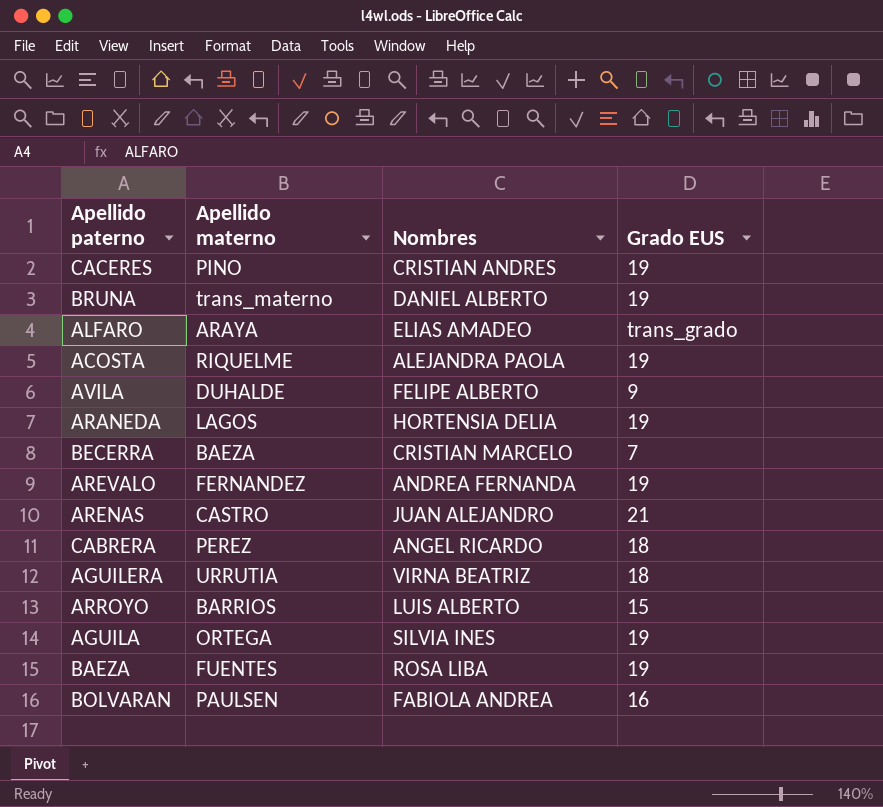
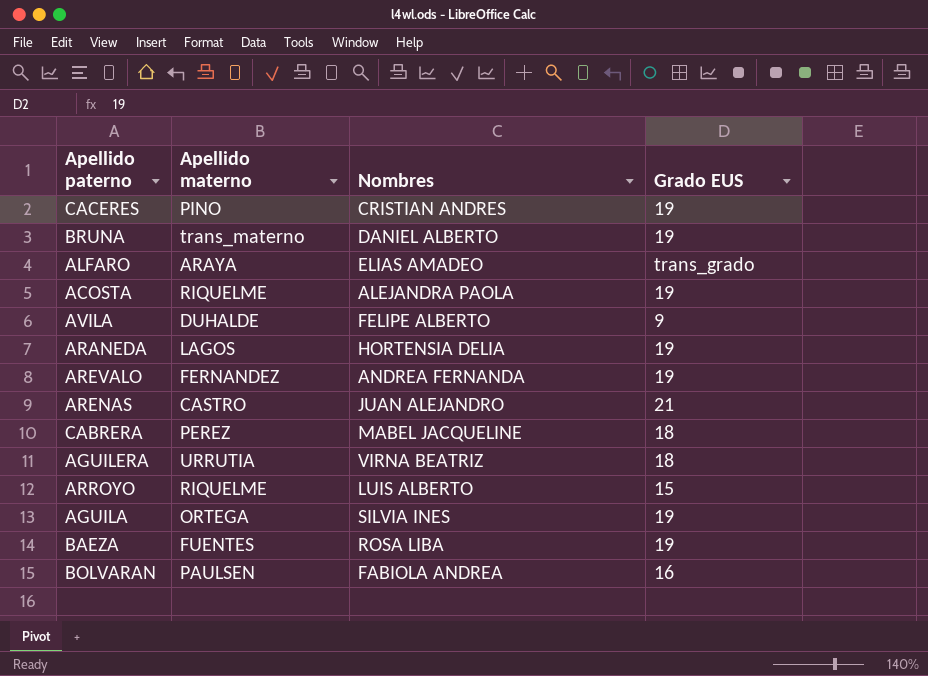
row BECERRA: BAEZA | CRISTIAN MARCELO | 7 -> none
CABRERA | Nombres: ANGEL RICARDO -> MABEL JACQUELINE
ARROYO | Apellido materno: BARRIOS -> RIQUELME

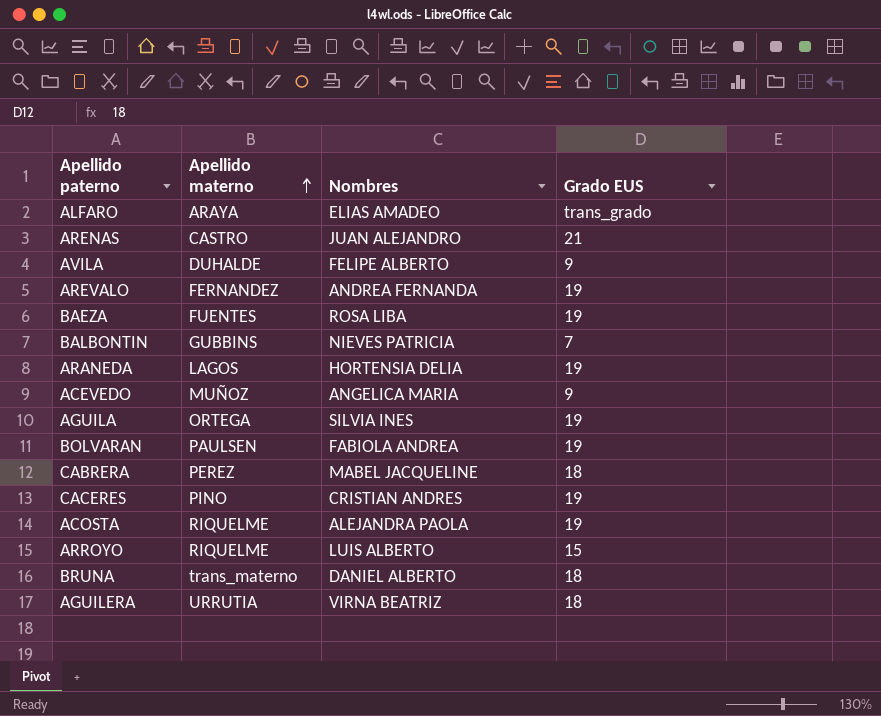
row order: none -> Apellido materno ascending
row BALBONTIN: none -> GUBBINS | NIEVES PATRICIA | 7
row ACEVEDO: none -> MUÑOZ | ANGELICA MARIA | 9
BOLVARAN | Grado EUS: 16 -> 19
BRUNA | Grado EUS: 19 -> 18

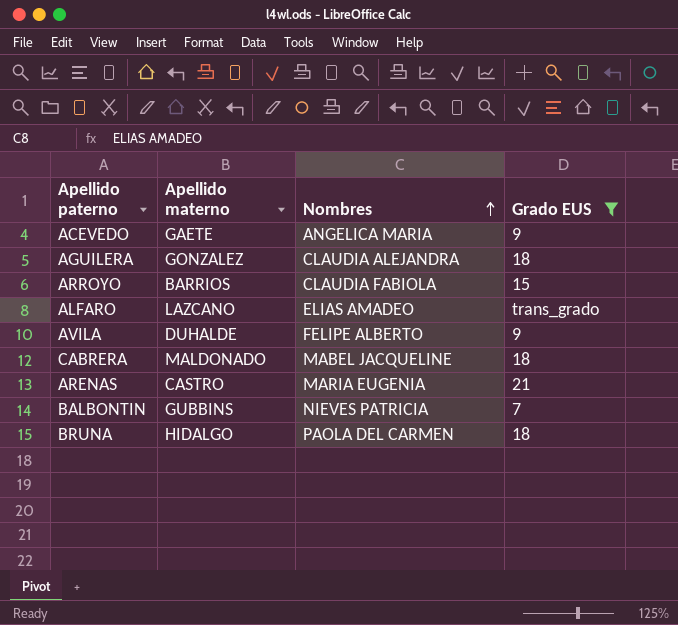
filter: none -> Grado EUS != 19
row order: Apellido materno ascending -> Nombres ascending
ACEVEDO | Apellido materno: MUÑOZ -> GAETE
AGUILERA | Apellido materno: URRUTIA -> GONZALEZ
AGUILERA | Nombres: VIRNA BEATRIZ -> CLAUDIA ALEJANDRA
ARROYO | Apellido materno: RIQUELME -> BARRIOS
ARROYO | Nombres: LUIS ALBERTO -> CLAUDIA FABIOLA
ALFARO | Apellido materno: ARAYA -> LAZCANO
CABRERA | Apellido materno: PEREZ -> MALDONADO
ARENAS | Nombres: JUAN ALEJANDRO -> MARIA EUGENIA
BRUNA | Apellido materno: trans_materno -> HIDALGO
BRUNA | Nombres: DANIEL ALBERTO -> PAOLA DEL CARMEN

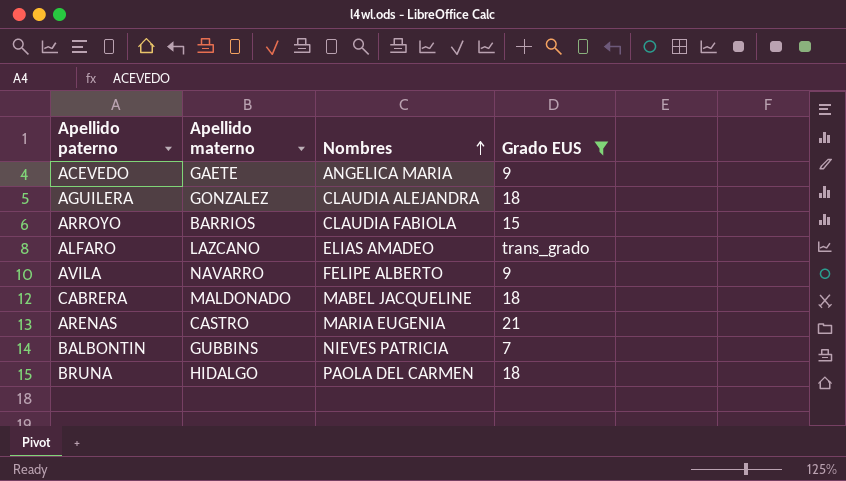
AVILA | Apellido materno: DUHALDE -> NAVARRO

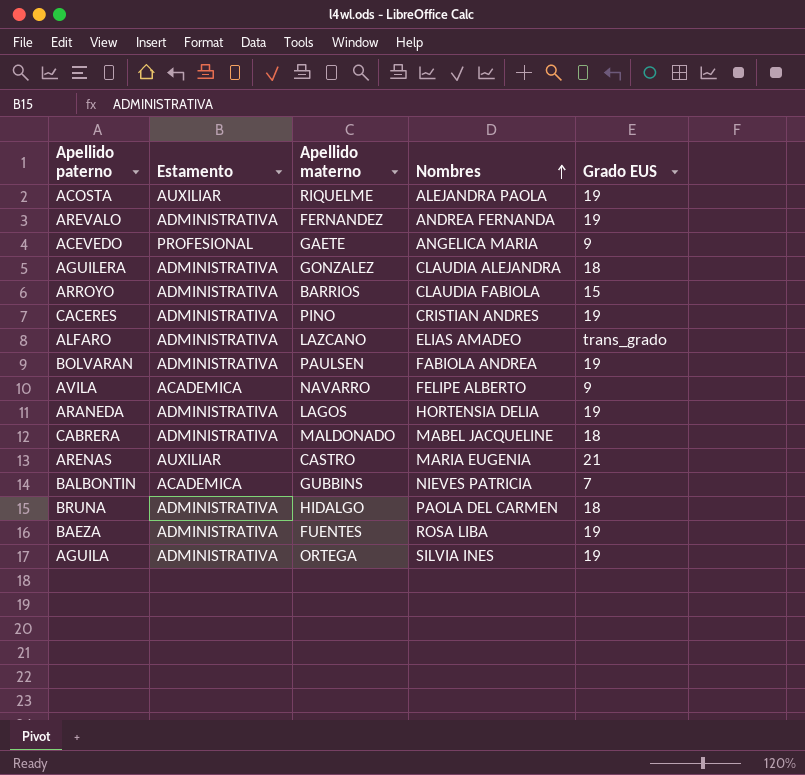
filter: Grado EUS != 19 -> none
column Estamento | position: none -> 2

